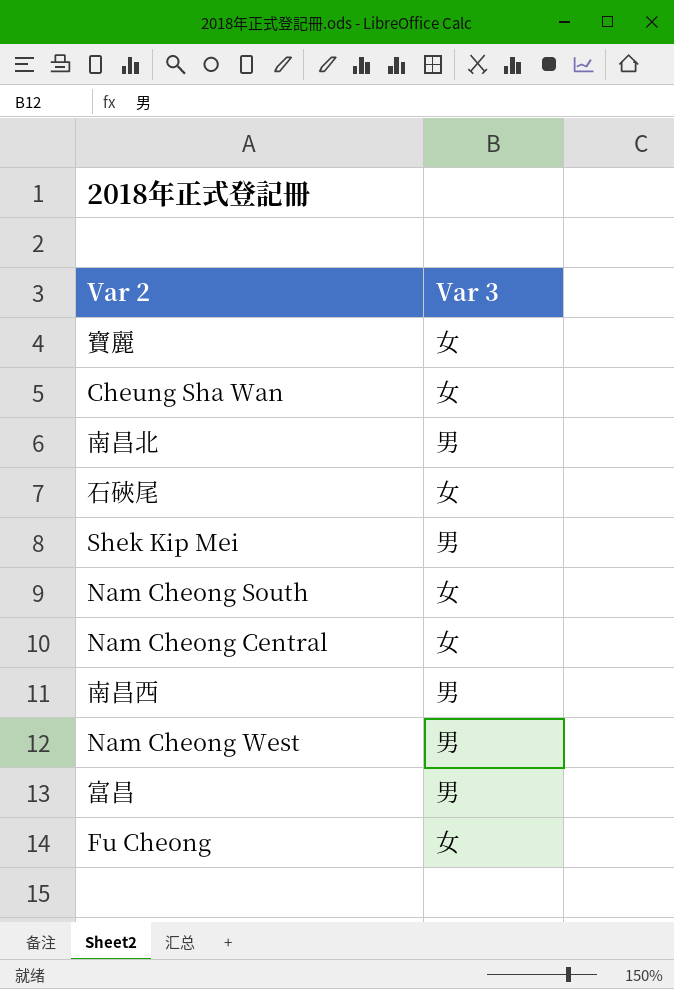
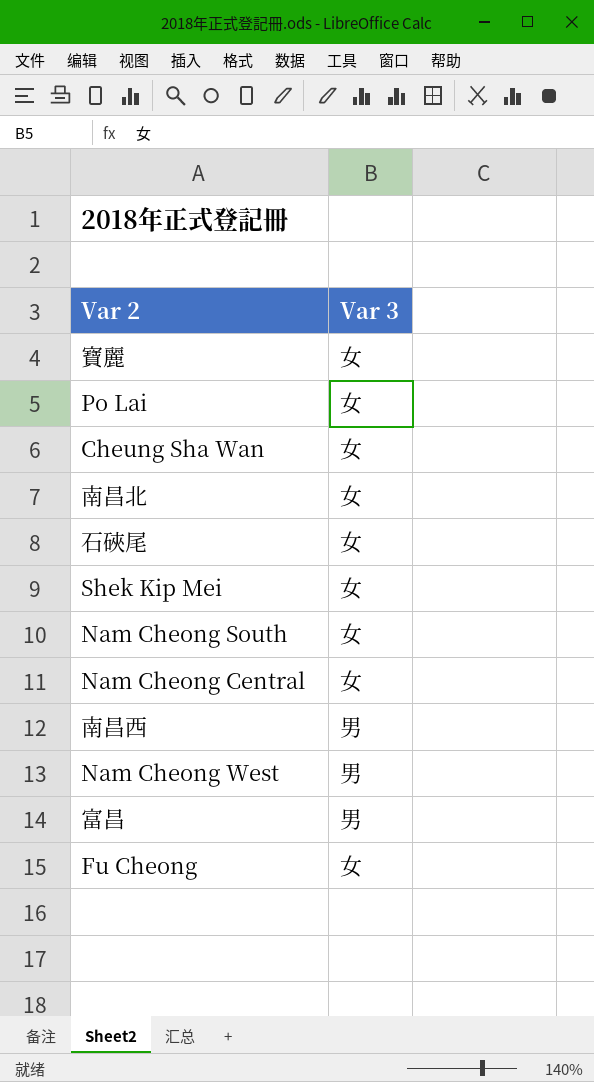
row Po Lai: none -> 女
南昌北 | Var 3: 男 -> 女
Shek Kip Mei | Var 3: 男 -> 女

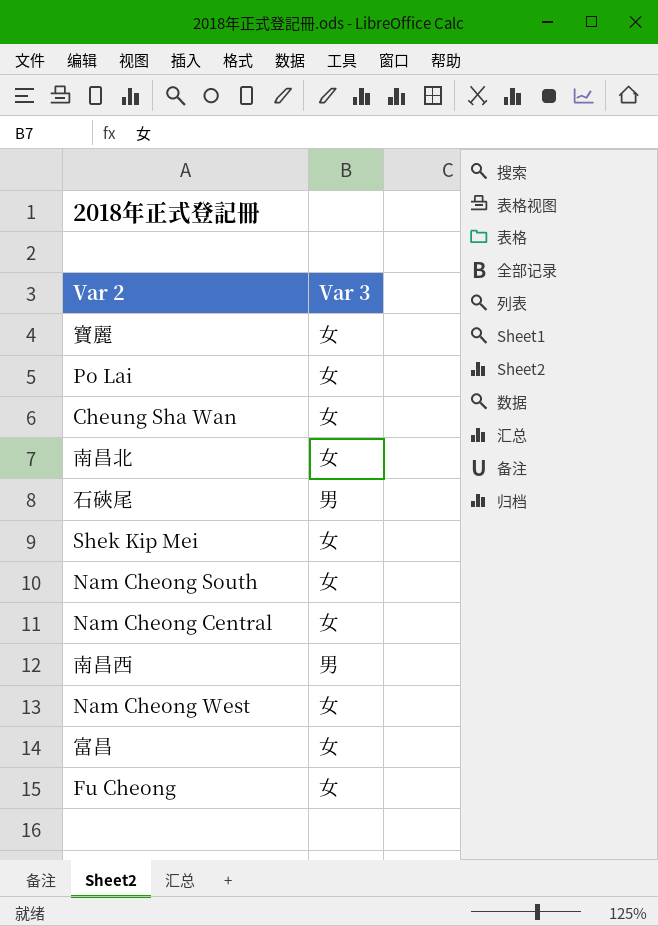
石硤尾 | Var 3: 女 -> 男
Nam Cheong West | Var 3: 男 -> 女
富昌 | Var 3: 男 -> 女

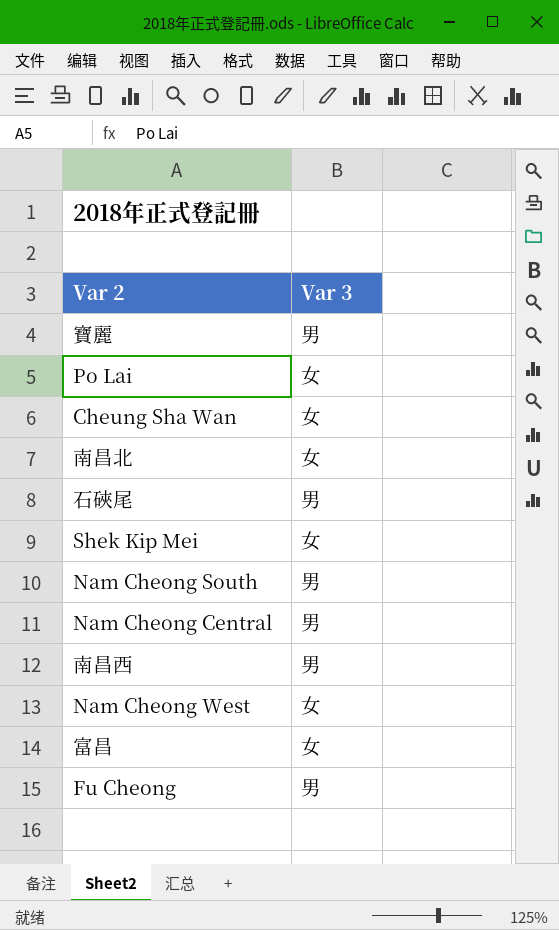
寶麗 | Var 3: 女 -> 男
Nam Cheong South | Var 3: 女 -> 男
Nam Cheong Central | Var 3: 女 -> 男
Fu Cheong | Var 3: 女 -> 男

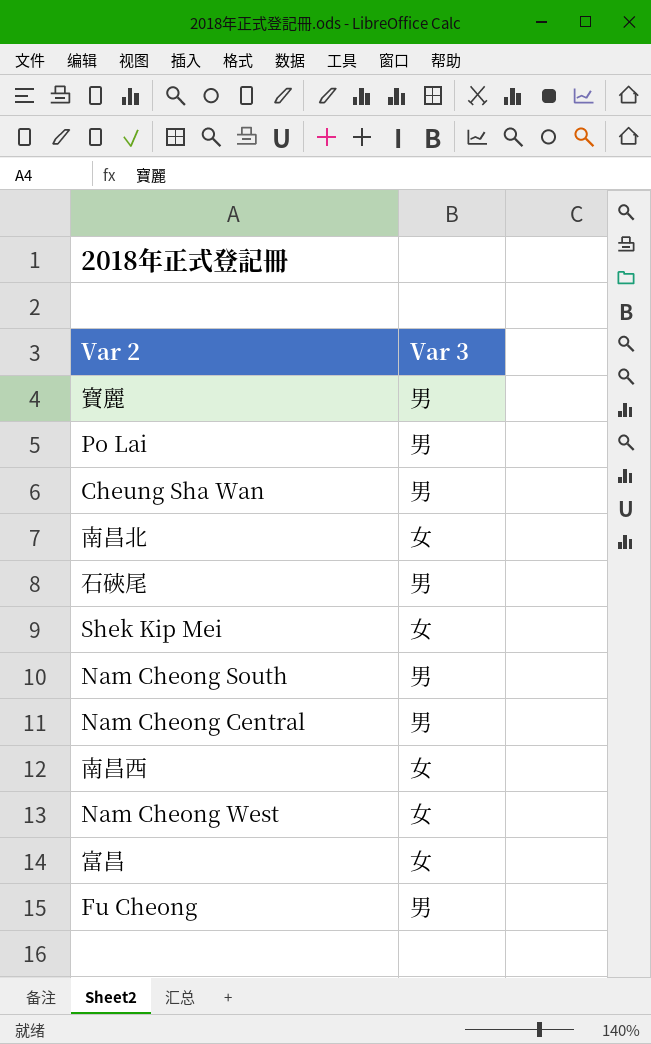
Po Lai | Var 3: 女 -> 男
Cheung Sha Wan | Var 3: 女 -> 男
南昌西 | Var 3: 男 -> 女

